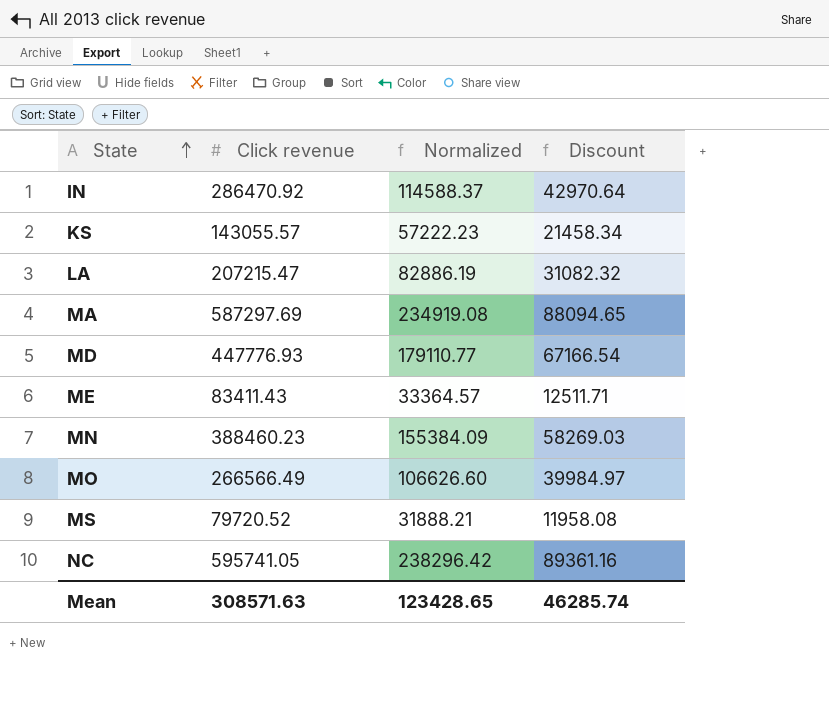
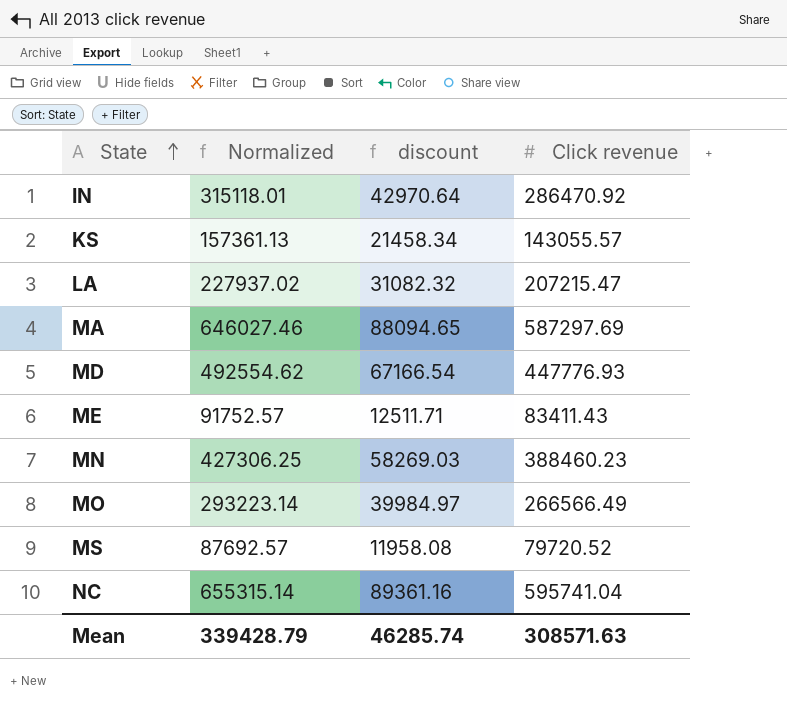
column Normalized | formula: [Click revenue] * 0.4 -> [Click revenue] * 1.1
column name: Discount -> discount
column Click revenue | position: 2 -> 4
NC | Click revenue: 595741.05 -> 595741.04
Mean | Normalized: 123428.65 -> 339428.79

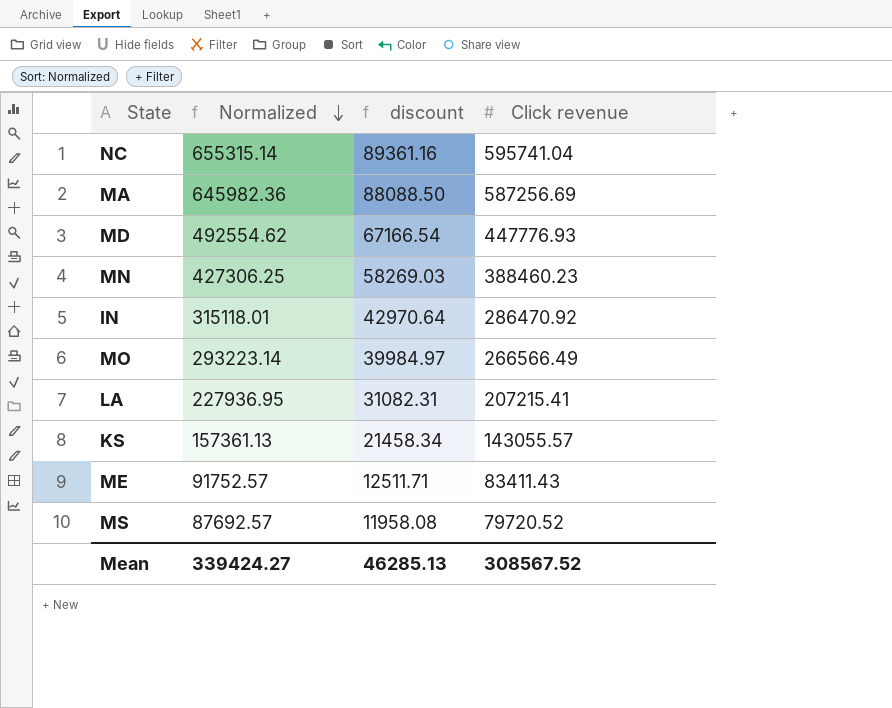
row order: State ascending -> Normalized descending
MA | Normalized: 646027.46 -> 645982.36
MA | discount: 88094.65 -> 88088.50
MA | Click revenue: 587297.69 -> 587256.69
LA | Normalized: 227937.02 -> 227936.95
LA | discount: 31082.32 -> 31082.31
LA | Click revenue: 207215.47 -> 207215.41
Mean | Normalized: 339428.79 -> 339424.27
Mean | discount: 46285.74 -> 46285.13
Mean | Click revenue: 308571.63 -> 308567.52

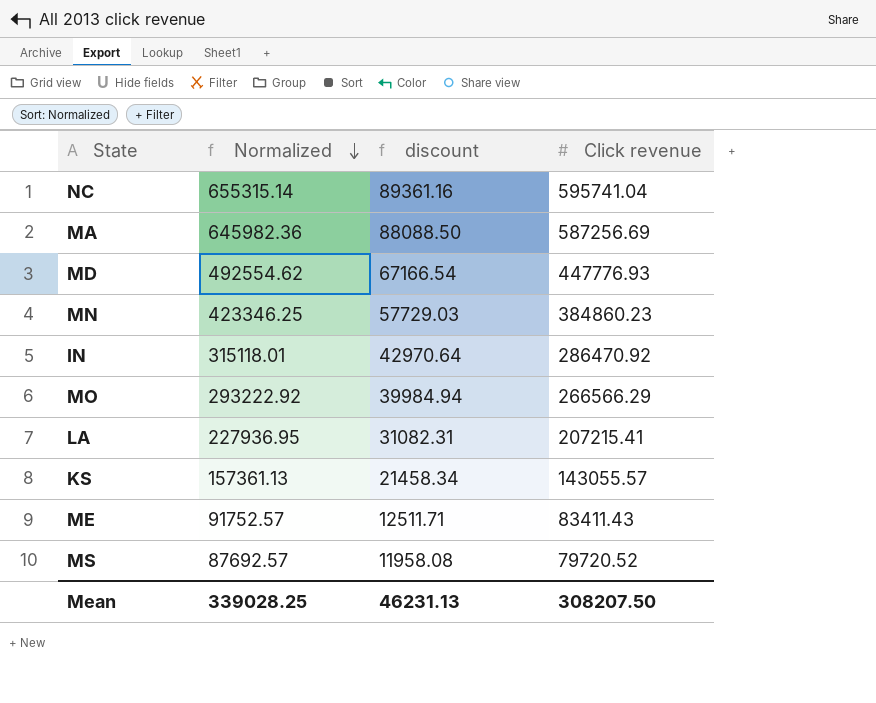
MN | Normalized: 427306.25 -> 423346.25
MN | discount: 58269.03 -> 57729.03
MN | Click revenue: 388460.23 -> 384860.23
MO | Normalized: 293223.14 -> 293222.92
MO | discount: 39984.97 -> 39984.94
MO | Click revenue: 266566.49 -> 266566.29
Mean | Normalized: 339424.27 -> 339028.25
Mean | discount: 46285.13 -> 46231.13
Mean | Click revenue: 308567.52 -> 308207.50

